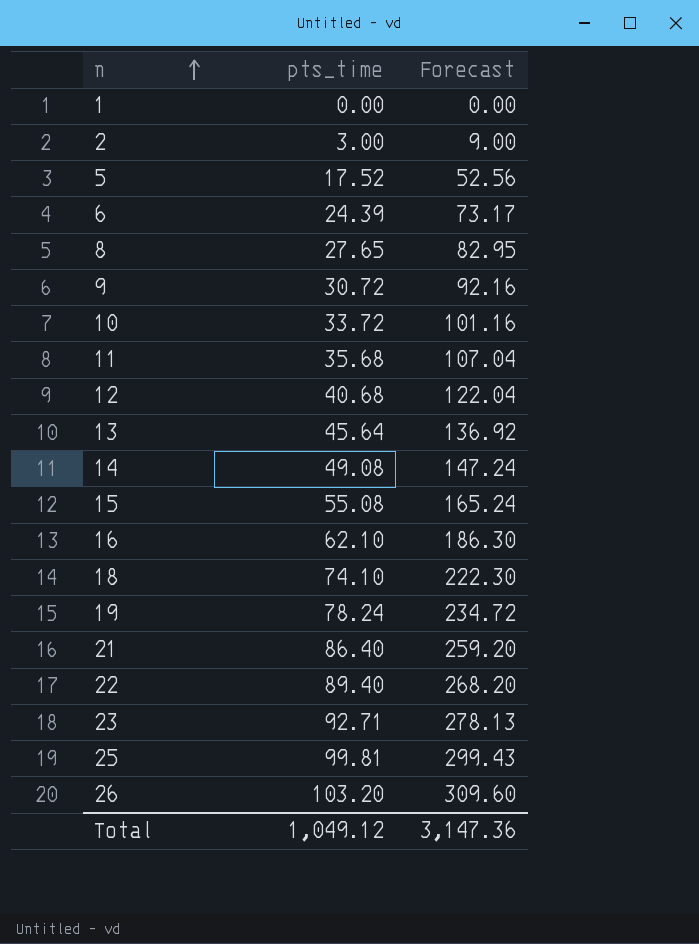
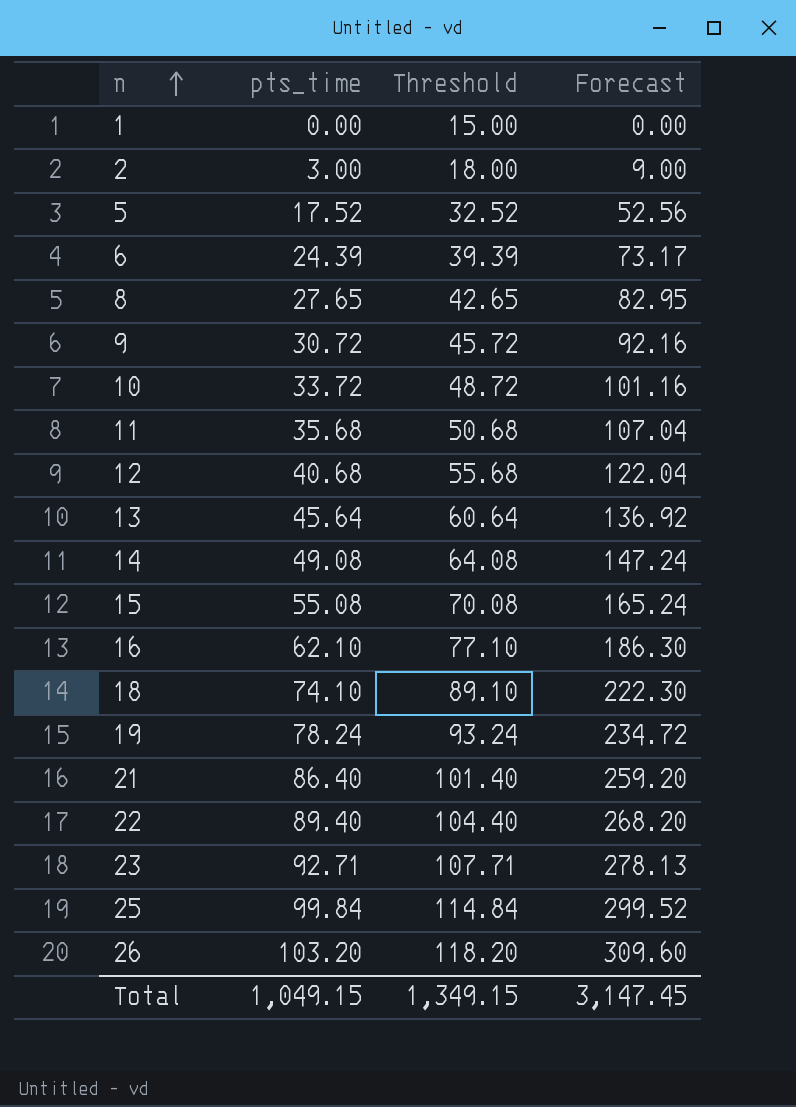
column Threshold | formula: none -> [pts_time] + 15
25 | pts_time: 99.81 -> 99.84
25 | Forecast: 299.43 -> 299.52
Total | pts_time: 1,049.12 -> 1,049.15
Total | Forecast: 3,147.36 -> 3,147.45

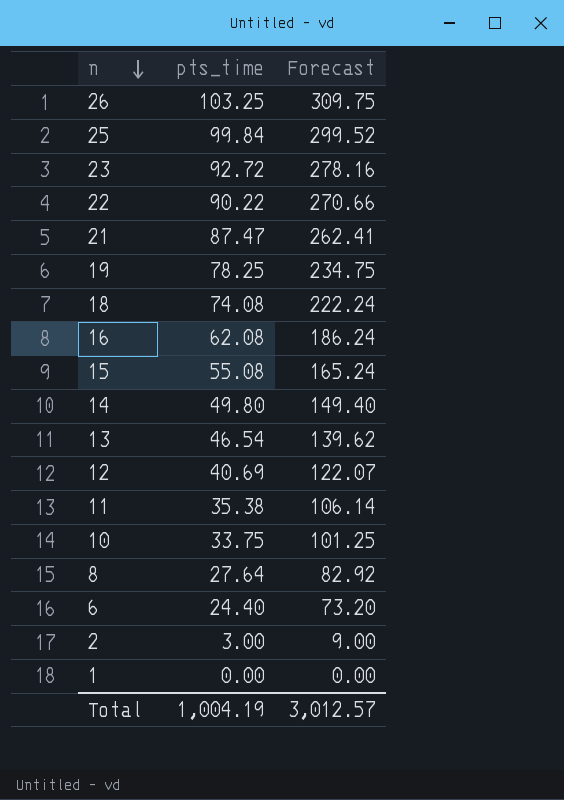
row order: n ascending -> n descending
column Threshold | formula: [pts_time] + 15 -> none
row 5: 17.52 | 32.52 | 52.56 -> none
row 9: 30.72 | 45.72 | 92.16 -> none
26 | pts_time: 103.20 -> 103.25
26 | Forecast: 309.60 -> 309.75
23 | pts_time: 92.71 -> 92.72
23 | Forecast: 278.13 -> 278.16
22 | pts_time: 89.40 -> 90.22
22 | Forecast: 268.20 -> 270.66
21 | pts_time: 86.40 -> 87.47
21 | Forecast: 259.20 -> 262.41
19 | pts_time: 78.24 -> 78.25
19 | Forecast: 234.72 -> 234.75
18 | pts_time: 74.10 -> 74.08
18 | Forecast: 222.30 -> 222.24
16 | pts_time: 62.10 -> 62.08
16 | Forecast: 186.30 -> 186.24
14 | pts_time: 49.08 -> 49.80
14 | Forecast: 147.24 -> 149.40
13 | pts_time: 45.64 -> 46.54
13 | Forecast: 136.92 -> 139.62
12 | pts_time: 40.68 -> 40.69
12 | Forecast: 122.04 -> 122.07
11 | pts_time: 35.68 -> 35.38
11 | Forecast: 107.04 -> 106.14
10 | pts_time: 33.72 -> 33.75
10 | Forecast: 101.16 -> 101.25
8 | pts_time: 27.65 -> 27.64
8 | Forecast: 82.95 -> 82.92
6 | pts_time: 24.39 -> 24.40
6 | Forecast: 73.17 -> 73.20
Total | pts_time: 1,049.15 -> 1,004.19
Total | Forecast: 3,147.45 -> 3,012.57

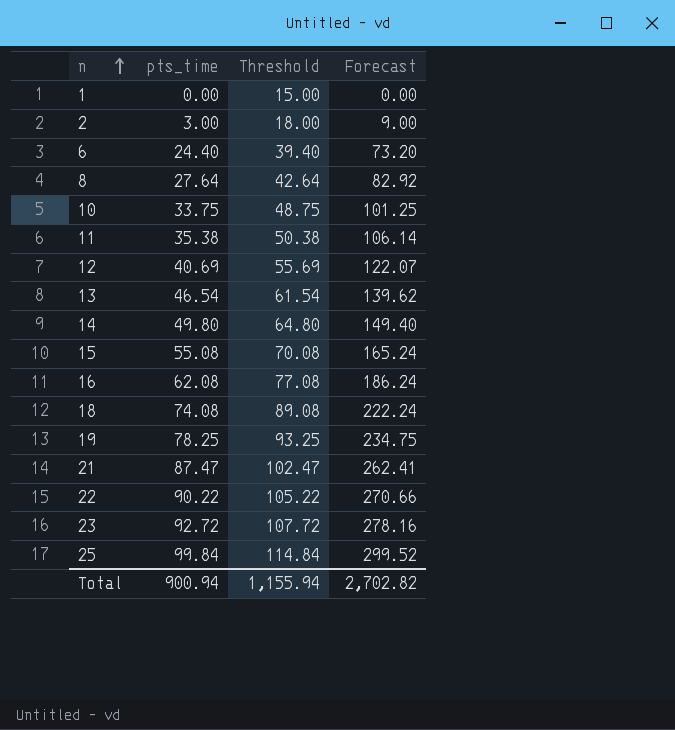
row order: n descending -> n ascending
column Threshold | formula: none -> [pts_time] + 15
row 26: 103.25 | 309.75 -> none
Total | pts_time: 1,004.19 -> 900.94
Total | Forecast: 3,012.57 -> 2,702.82

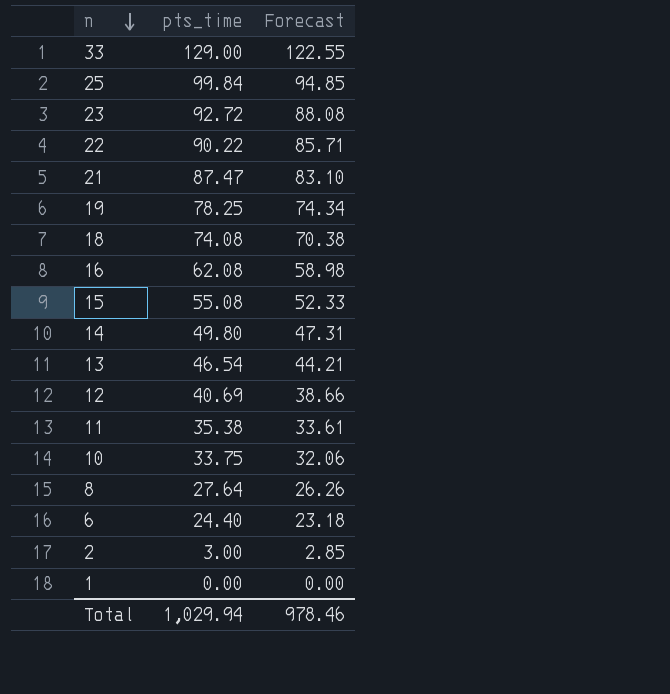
row order: n ascending -> n descending
column Threshold | formula: [pts_time] + 15 -> none
column Forecast | formula: [pts_time] * 3 -> [pts_time] * 0.95
row 33: none -> 129.00 | 122.55
Total | pts_time: 900.94 -> 1,029.94
Total | Forecast: 2,702.82 -> 978.46

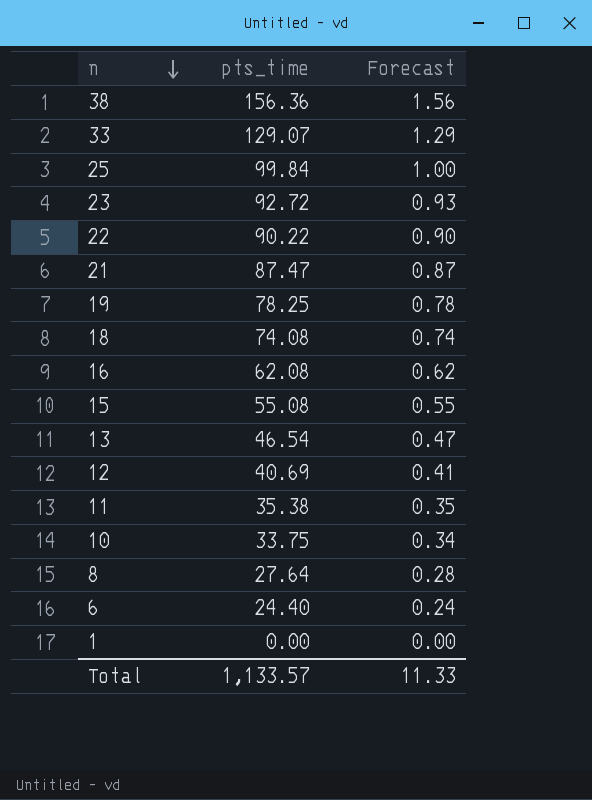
column Forecast | formula: [pts_time] * 0.95 -> [pts_time] * 0.01
row 14: 49.80 | 47.31 -> none
row 2: 3.00 | 2.85 -> none
row 38: none -> 156.36 | 1.56
33 | pts_time: 129.00 -> 129.07
Total | pts_time: 1,029.94 -> 1,133.57
Total | Forecast: 978.46 -> 11.33

